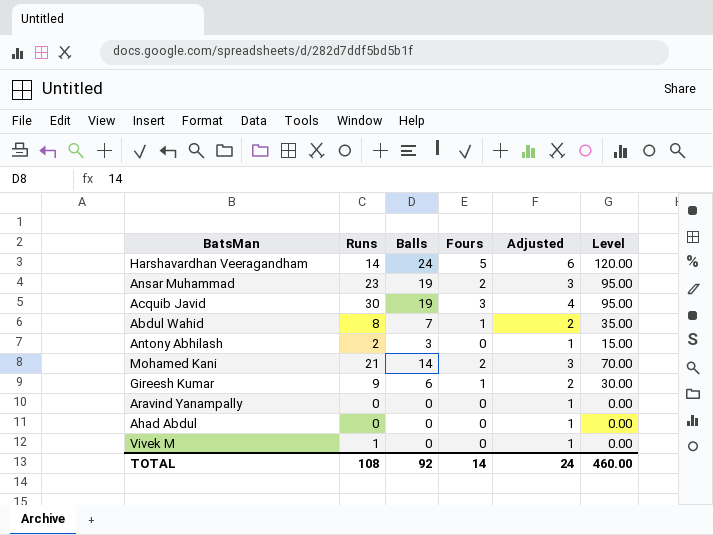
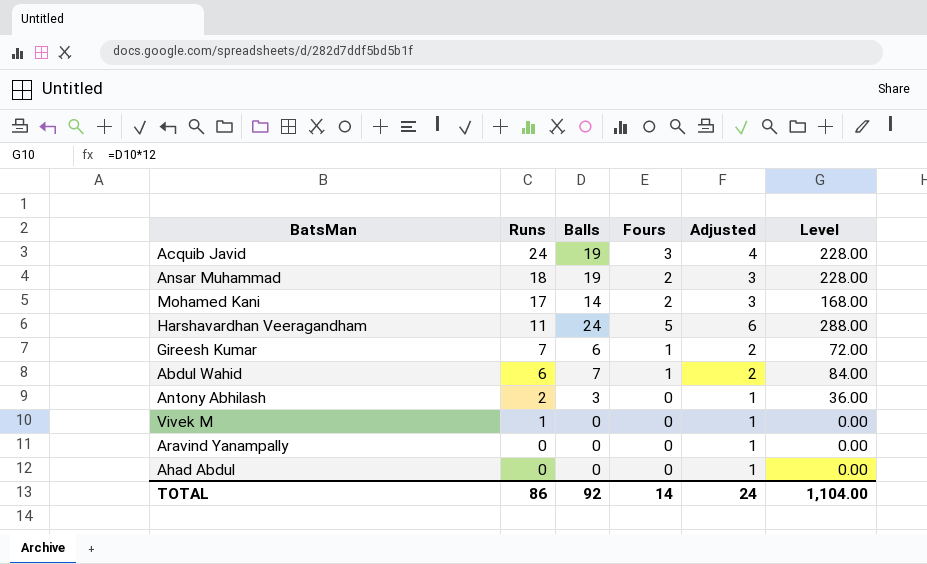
row order: none -> Runs descending
column Level | formula: [Balls] * 5 -> [Balls] * 12
Acquib Javid | Runs: 30 -> 24
Ansar Muhammad | Runs: 23 -> 18
Mohamed Kani | Runs: 21 -> 17
Harshavardhan Veeragandham | Runs: 14 -> 11
Gireesh Kumar | Runs: 9 -> 7
Abdul Wahid | Runs: 8 -> 6
TOTAL | Runs: 108 -> 86
TOTAL | Level: 460.00 -> 1,104.00

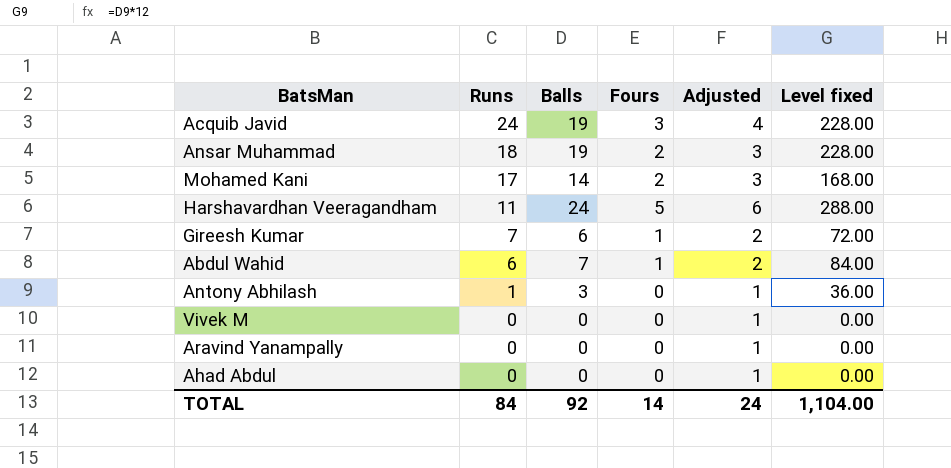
column name: Level -> Level fixed
Antony Abhilash | Runs: 2 -> 1
Vivek M | Runs: 1 -> 0
TOTAL | Runs: 86 -> 84

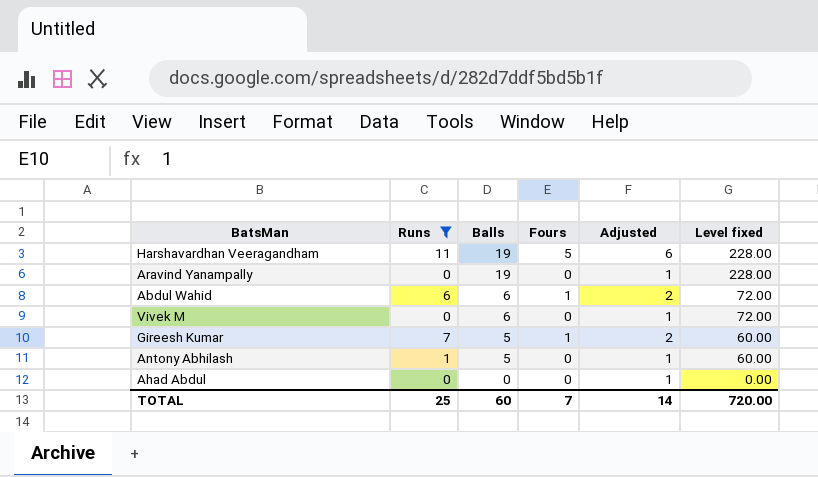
filter: none -> Runs <= 11
row order: Runs descending -> Balls descending
Harshavardhan Veeragandham | Balls: 24 -> 19
Harshavardhan Veeragandham | Level fixed: 288.00 -> 228.00
Aravind Yanampally | Balls: 0 -> 19
Aravind Yanampally | Level fixed: 0.00 -> 228.00
Abdul Wahid | Balls: 7 -> 6
Abdul Wahid | Level fixed: 84.00 -> 72.00
Vivek M | Balls: 0 -> 6
Vivek M | Level fixed: 0.00 -> 72.00
Gireesh Kumar | Balls: 6 -> 5
Gireesh Kumar | Level fixed: 72.00 -> 60.00
Antony Abhilash | Balls: 3 -> 5
Antony Abhilash | Level fixed: 36.00 -> 60.00
TOTAL | Runs: 84 -> 25
TOTAL | Balls: 92 -> 60
TOTAL | Fours: 14 -> 7
TOTAL | Adjusted: 24 -> 14
TOTAL | Level fixed: 1,104.00 -> 720.00

